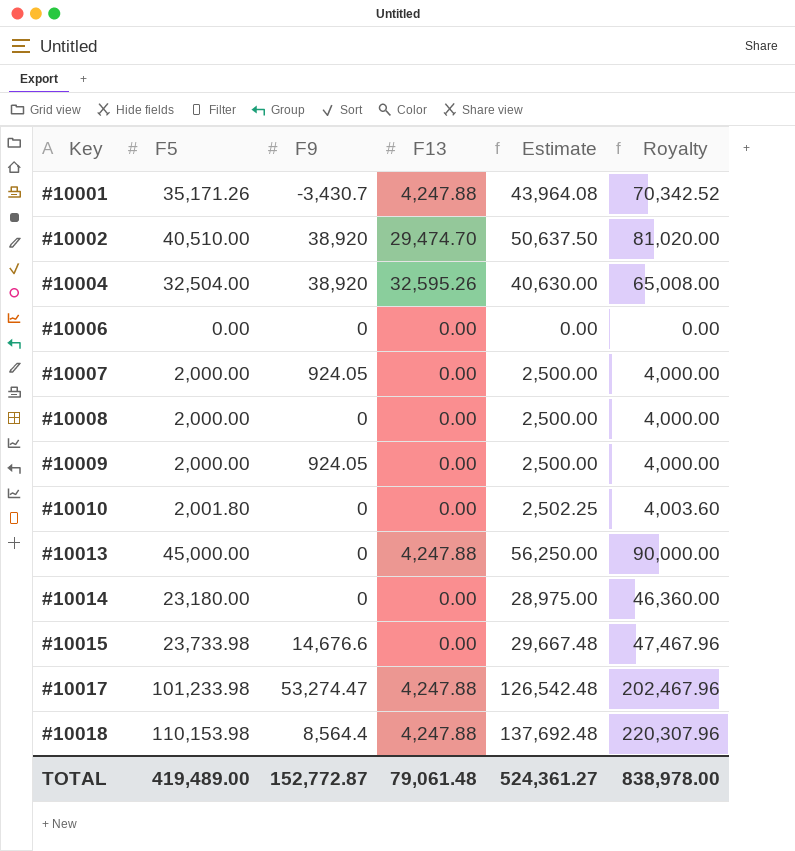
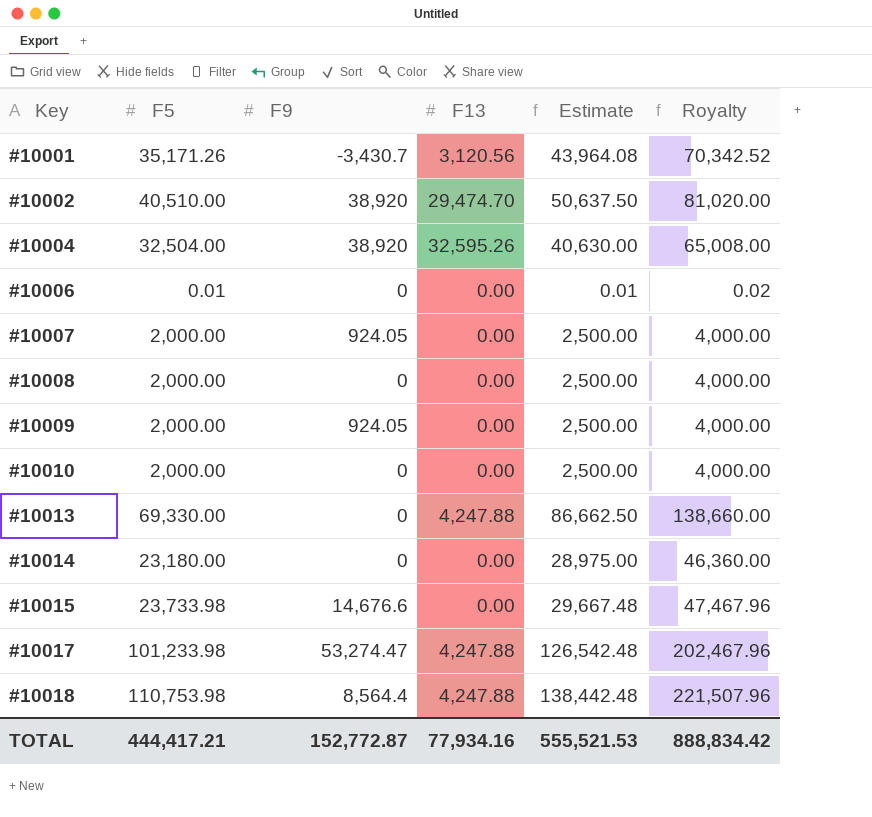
#10001 | F13: 4,247.88 -> 3,120.56
#10006 | F5: 0.00 -> 0.01
#10006 | Estimate: 0.00 -> 0.01
#10006 | Royalty: 0.00 -> 0.02
#10010 | F5: 2,001.80 -> 2,000.00
#10010 | Estimate: 2,502.25 -> 2,500.00
#10010 | Royalty: 4,003.60 -> 4,000.00
#10013 | F5: 45,000.00 -> 69,330.00
#10013 | Estimate: 56,250.00 -> 86,662.50
#10013 | Royalty: 90,000.00 -> 138,660.00
#10018 | F5: 110,153.98 -> 110,753.98
#10018 | Estimate: 137,692.48 -> 138,442.48
#10018 | Royalty: 220,307.96 -> 221,507.96
TOTAL | F5: 419,489.00 -> 444,417.21
TOTAL | F13: 79,061.48 -> 77,934.16
TOTAL | Estimate: 524,361.27 -> 555,521.53
TOTAL | Royalty: 838,978.00 -> 888,834.42

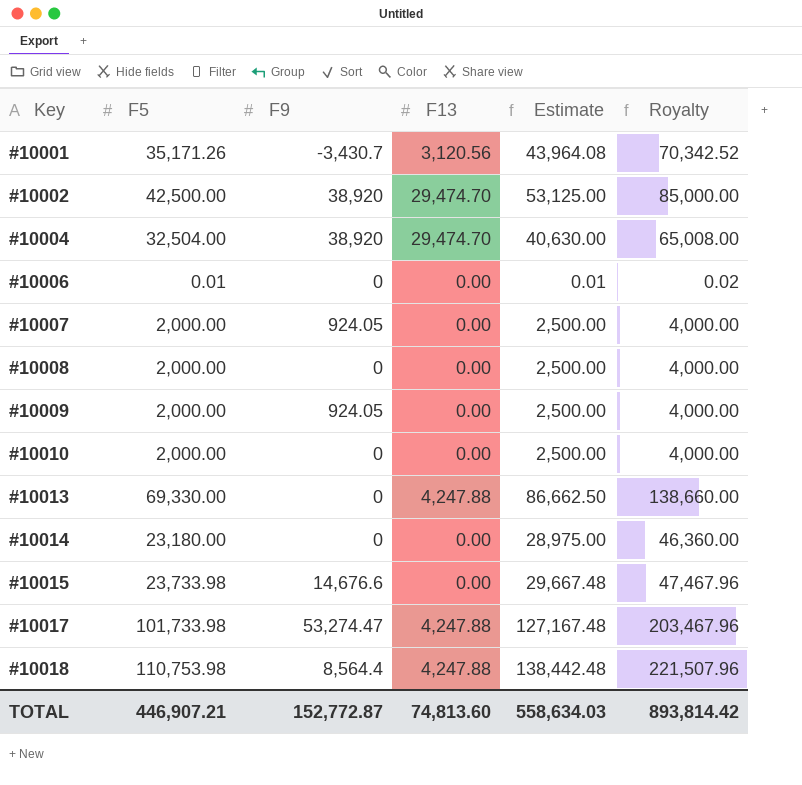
#10002 | F5: 40,510.00 -> 42,500.00
#10002 | Estimate: 50,637.50 -> 53,125.00
#10002 | Royalty: 81,020.00 -> 85,000.00
#10004 | F13: 32,595.26 -> 29,474.70
#10017 | F5: 101,233.98 -> 101,733.98
#10017 | Estimate: 126,542.48 -> 127,167.48
#10017 | Royalty: 202,467.96 -> 203,467.96
TOTAL | F5: 444,417.21 -> 446,907.21
TOTAL | F13: 77,934.16 -> 74,813.60
TOTAL | Estimate: 555,521.53 -> 558,634.03
TOTAL | Royalty: 888,834.42 -> 893,814.42

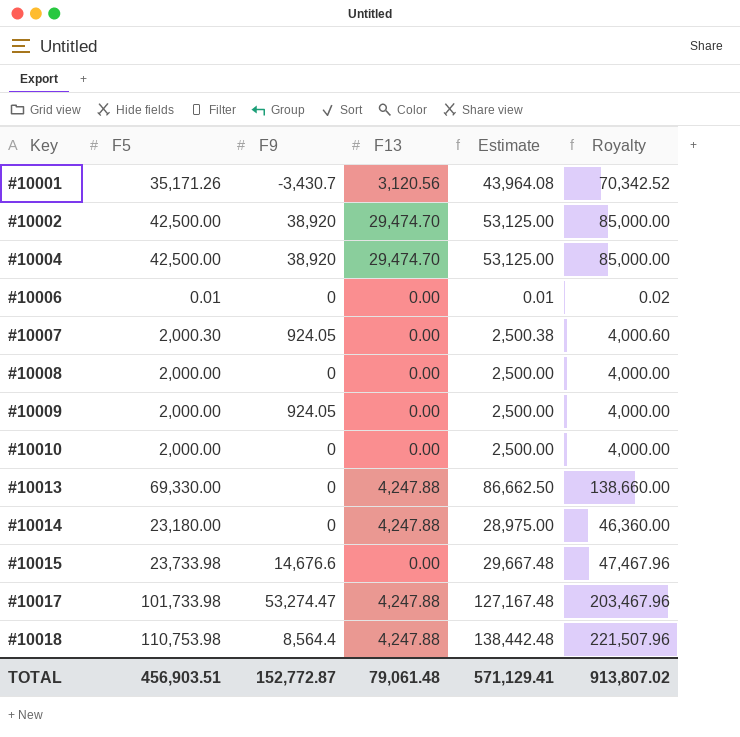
#10004 | F5: 32,504.00 -> 42,500.00
#10004 | Estimate: 40,630.00 -> 53,125.00
#10004 | Royalty: 65,008.00 -> 85,000.00
#10007 | F5: 2,000.00 -> 2,000.30
#10007 | Estimate: 2,500.00 -> 2,500.38
#10007 | Royalty: 4,000.00 -> 4,000.60
#10014 | F13: 0.00 -> 4,247.88
TOTAL | F5: 446,907.21 -> 456,903.51
TOTAL | F13: 74,813.60 -> 79,061.48
TOTAL | Estimate: 558,634.03 -> 571,129.41
TOTAL | Royalty: 893,814.42 -> 913,807.02

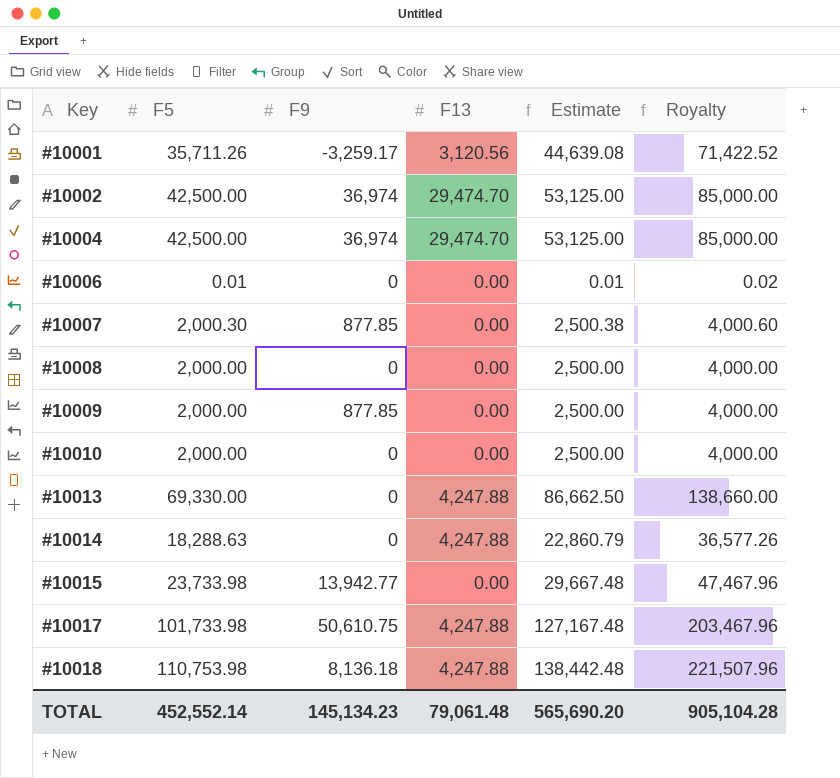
#10001 | F5: 35,171.26 -> 35,711.26
#10001 | F9: -3,430.7 -> -3,259.17
#10001 | Estimate: 43,964.08 -> 44,639.08
#10001 | Royalty: 70,342.52 -> 71,422.52
#10002 | F9: 38,920 -> 36,974
#10004 | F9: 38,920 -> 36,974
#10007 | F9: 924.05 -> 877.85
#10009 | F9: 924.05 -> 877.85
#10014 | F5: 23,180.00 -> 18,288.63
#10014 | Estimate: 28,975.00 -> 22,860.79
#10014 | Royalty: 46,360.00 -> 36,577.26
#10015 | F9: 14,676.6 -> 13,942.77
#10017 | F9: 53,274.47 -> 50,610.75
#10018 | F9: 8,564.4 -> 8,136.18
TOTAL | F5: 456,903.51 -> 452,552.14
TOTAL | F9: 152,772.87 -> 145,134.23
TOTAL | Estimate: 571,129.41 -> 565,690.20
TOTAL | Royalty: 913,807.02 -> 905,104.28

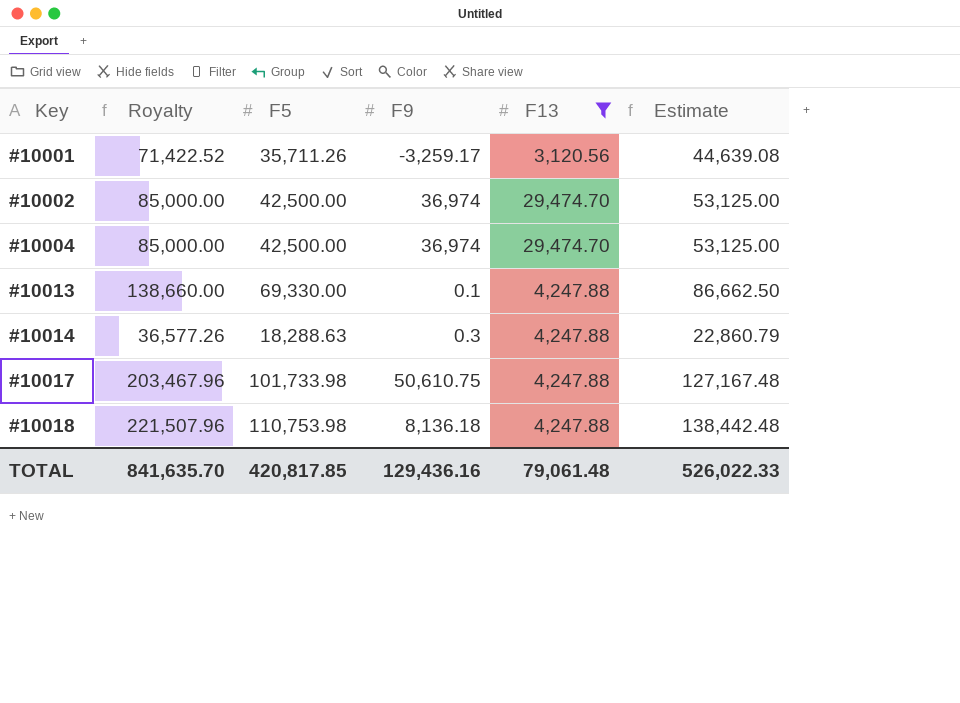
filter: none -> F13 != 0.00
column Royalty | position: 6 -> 2
#10013 | F9: 0 -> 0.1
#10014 | F9: 0 -> 0.3
TOTAL | Royalty: 905,104.28 -> 841,635.70
TOTAL | F5: 452,552.14 -> 420,817.85
TOTAL | F9: 145,134.23 -> 129,436.16
TOTAL | Estimate: 565,690.20 -> 526,022.33

